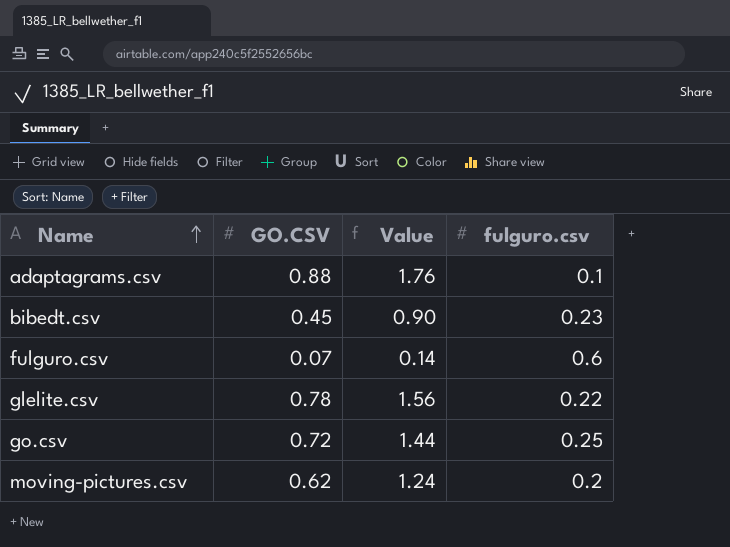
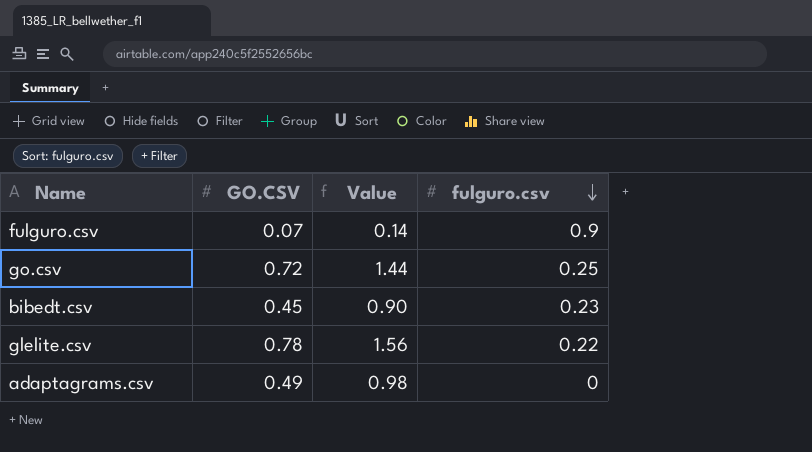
row order: Name ascending -> fulguro.csv descending
row moving-pictures.csv: 0.62 | 1.24 | 0.2 -> none
fulguro.csv | fulguro.csv: 0.6 -> 0.9
adaptagrams.csv | GO.CSV: 0.88 -> 0.49
adaptagrams.csv | Value: 1.76 -> 0.98
adaptagrams.csv | fulguro.csv: 0.1 -> 0

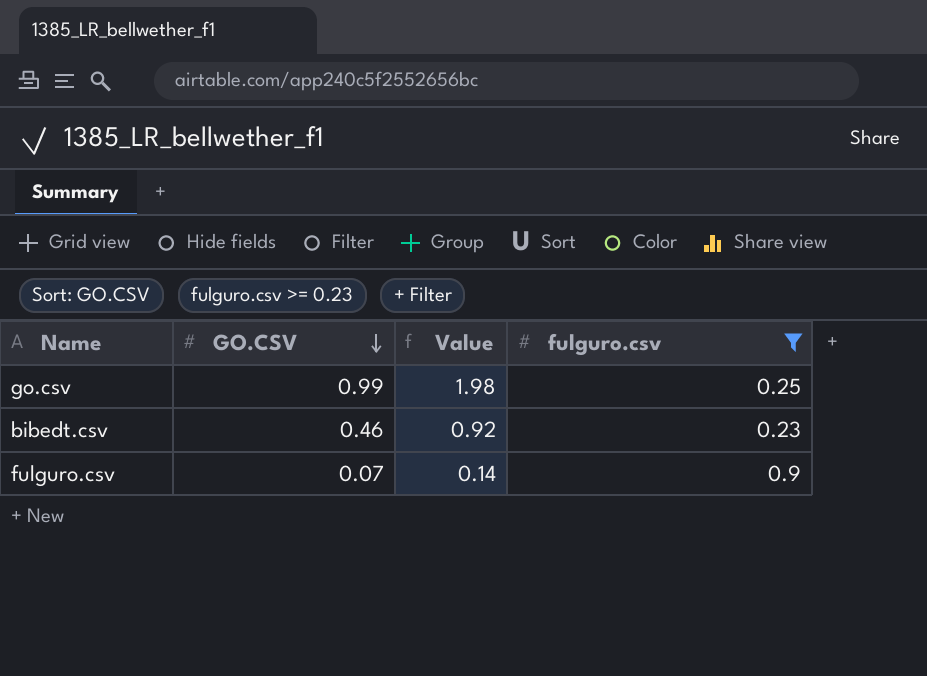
filter: none -> fulguro.csv >= 0.23
row order: fulguro.csv descending -> GO.CSV descending
go.csv | GO.CSV: 0.72 -> 0.99
go.csv | Value: 1.44 -> 1.98
bibedt.csv | GO.CSV: 0.45 -> 0.46
bibedt.csv | Value: 0.90 -> 0.92

